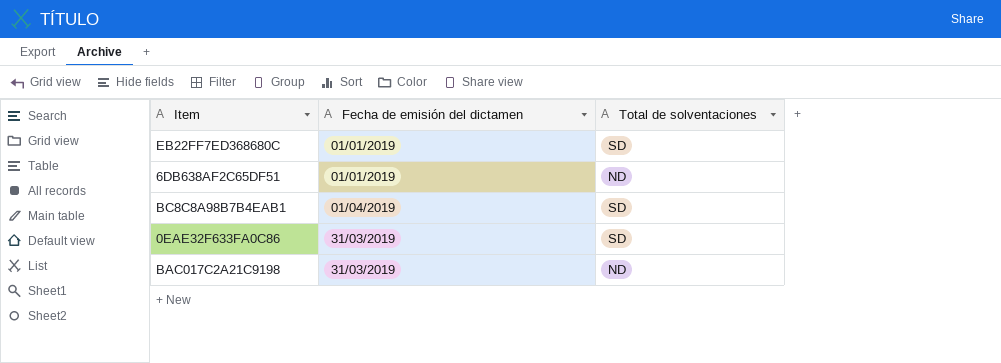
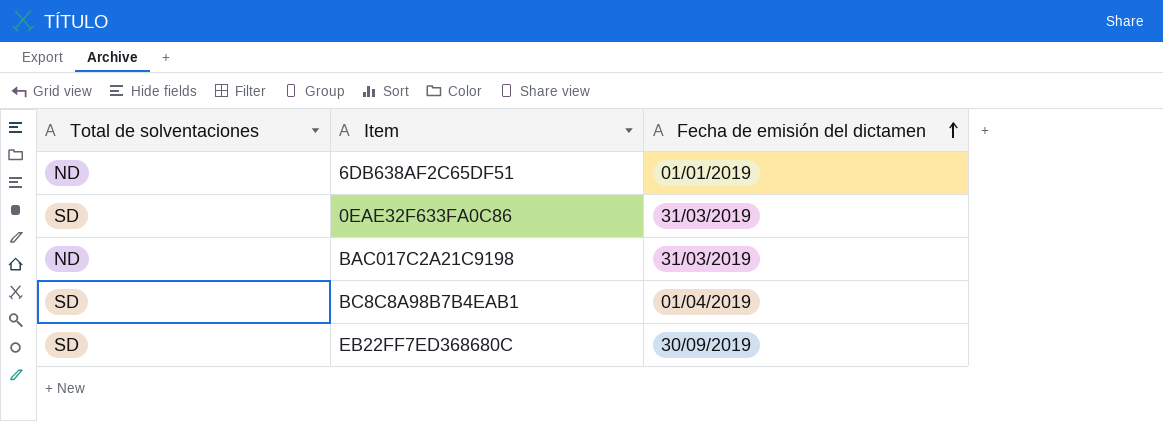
row order: none -> Fecha de emisión del dictamen ascending
column Total de solventaciones | position: 3 -> 1
EB22FF7ED368680C | Fecha de emisión del dictamen: 01/01/2019 -> 30/09/2019

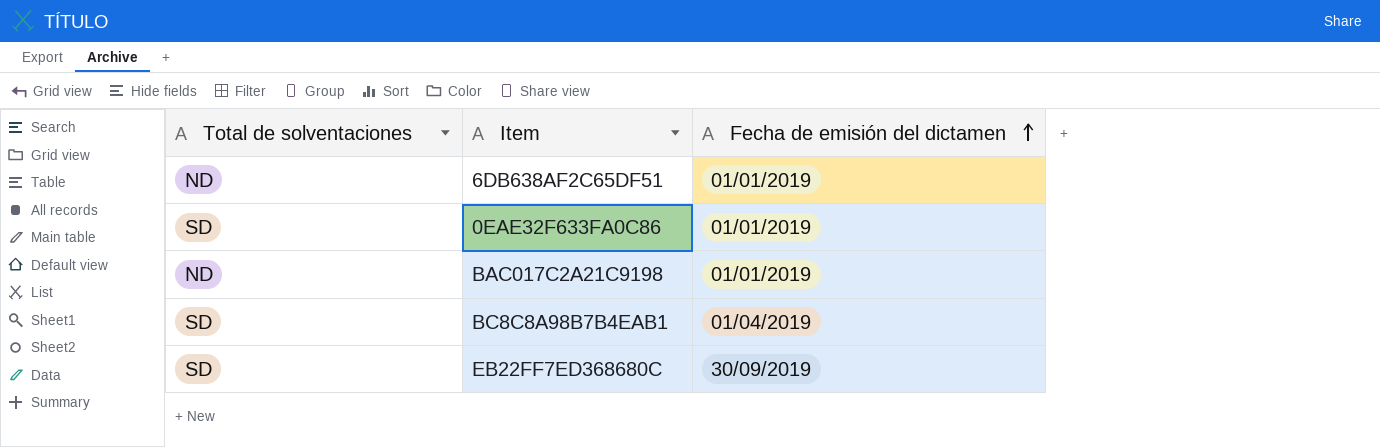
0EAE32F633FA0C86 | Fecha de emisión del dictamen: 31/03/2019 -> 01/01/2019
BAC017C2A21C9198 | Fecha de emisión del dictamen: 31/03/2019 -> 01/01/2019

